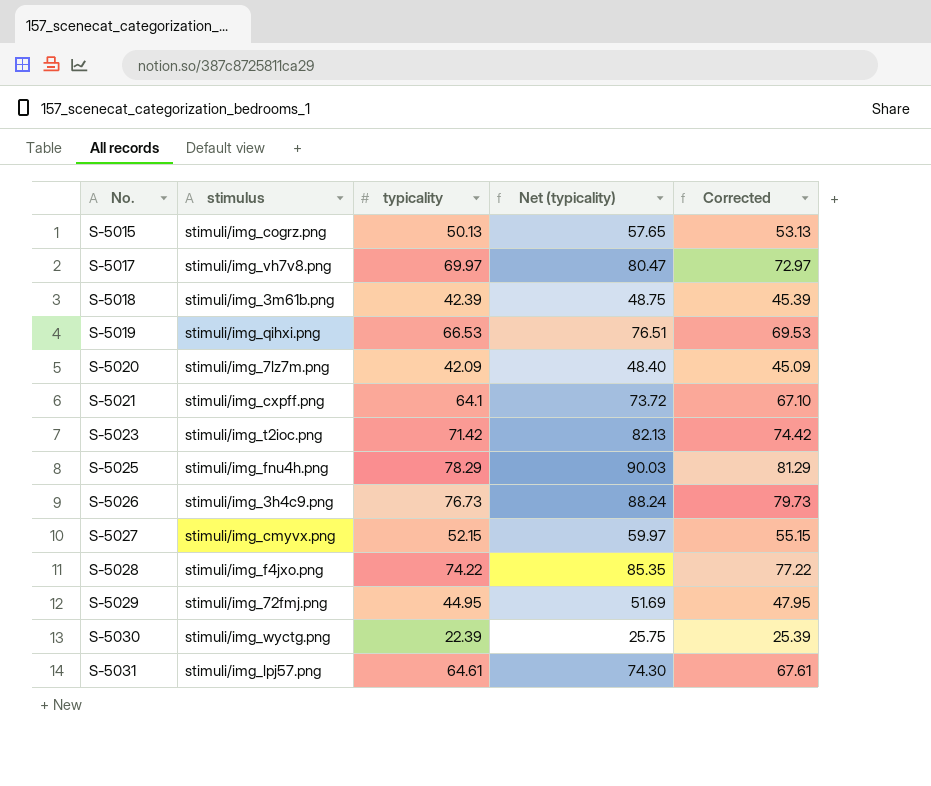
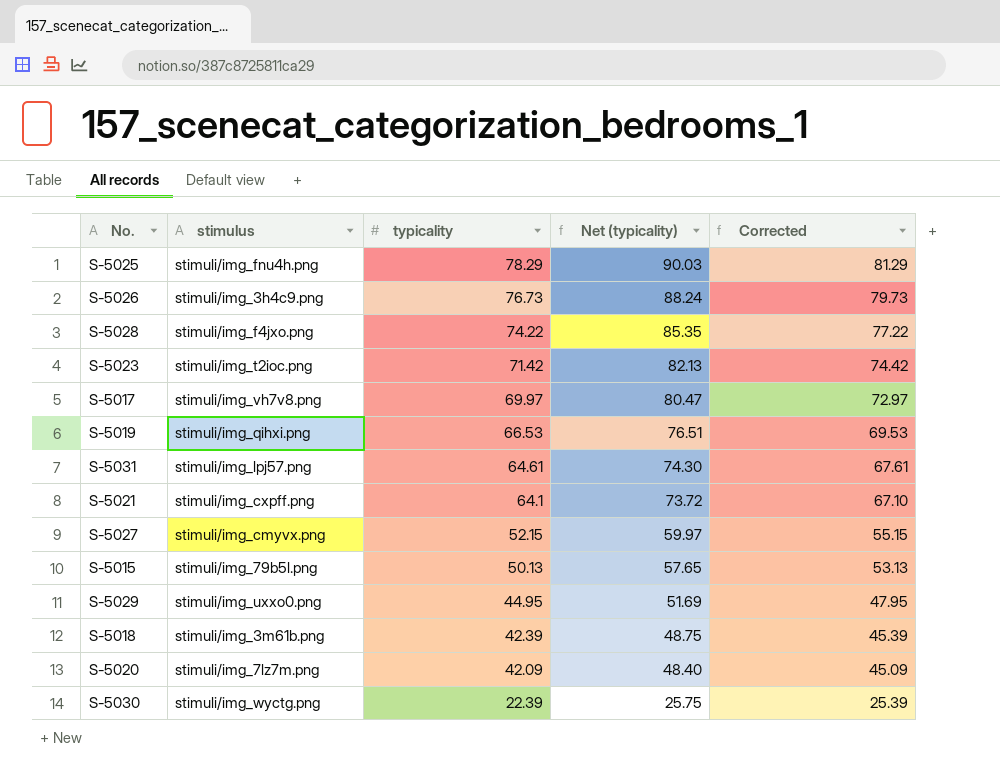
row order: No. ascending -> typicality descending
S-5015 | stimulus: stimuli/img_cogrz.png -> stimuli/img_79b5l.png
S-5029 | stimulus: stimuli/img_72fmj.png -> stimuli/img_uxxo0.png

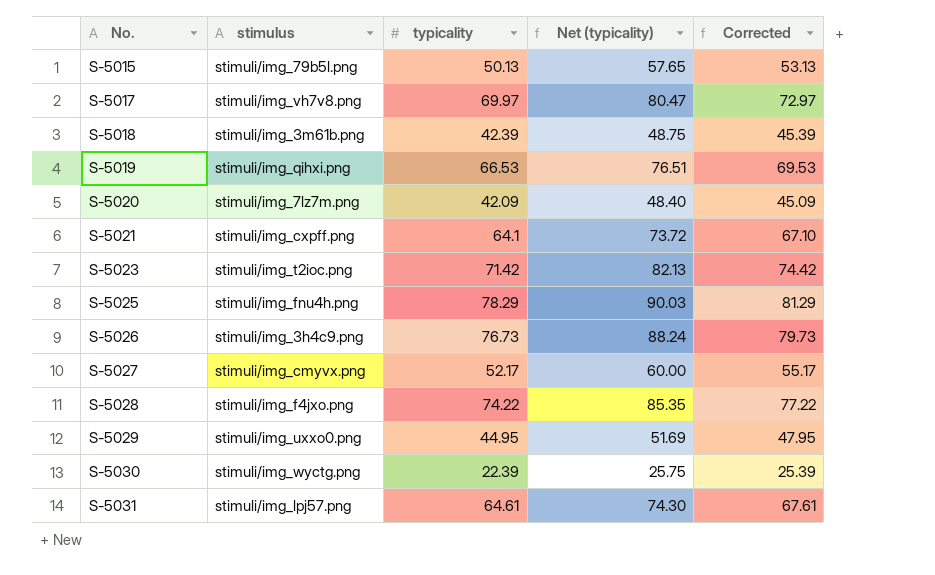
row order: typicality descending -> No. ascending
S-5027 | typicality: 52.15 -> 52.17
S-5027 | Net (typicality): 59.97 -> 60.00
S-5027 | Corrected: 55.15 -> 55.17

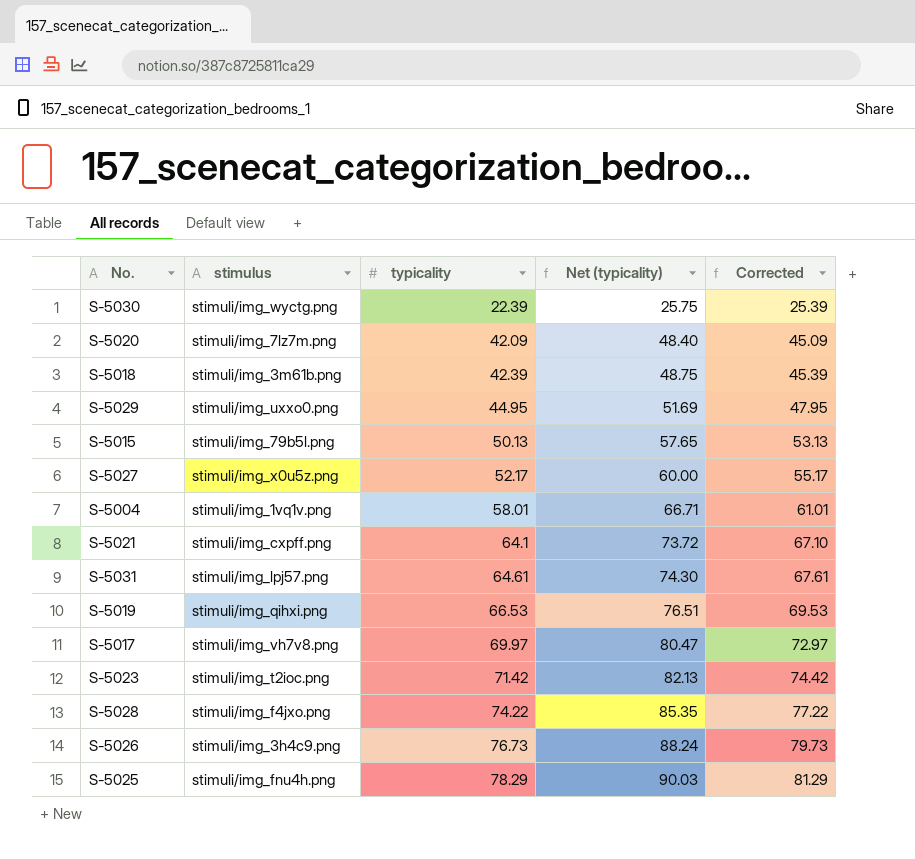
row order: No. ascending -> typicality ascending
S-5027 | stimulus: stimuli/img_cmyvx.png -> stimuli/img_x0u5z.png
row S-5004: none -> stimuli/img_1vq1v.png | 58.01 | 66.71 | 61.01

